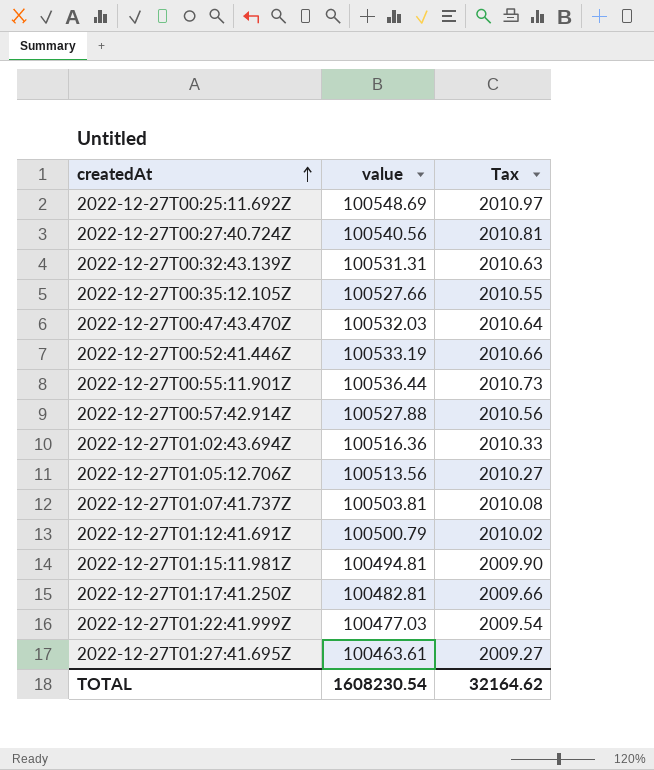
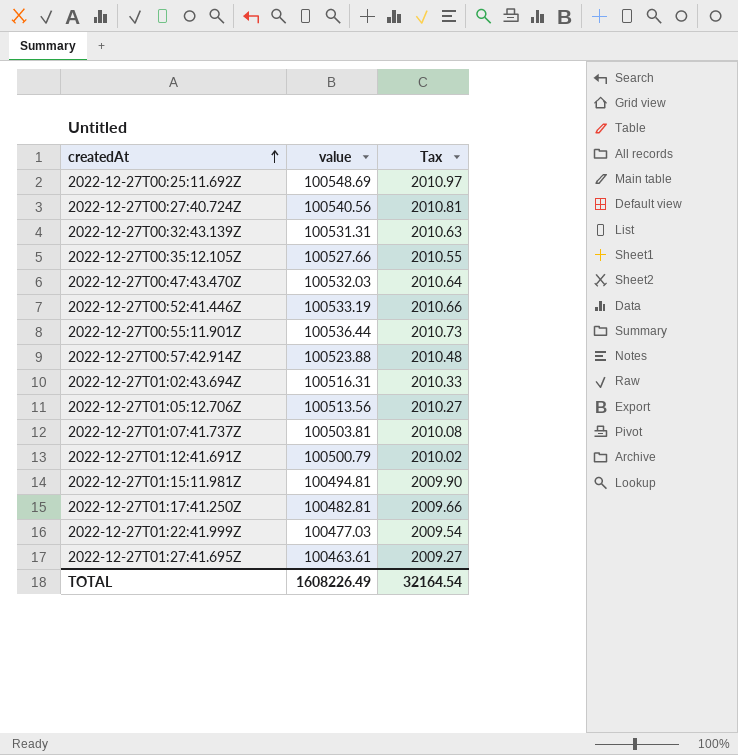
2022-12-27T00:57:42.914Z | value: 100527.88 -> 100523.88
2022-12-27T00:57:42.914Z | Tax: 2010.56 -> 2010.48
2022-12-27T01:02:43.694Z | value: 100516.36 -> 100516.31
TOTAL | value: 1608230.54 -> 1608226.49
TOTAL | Tax: 32164.62 -> 32164.54

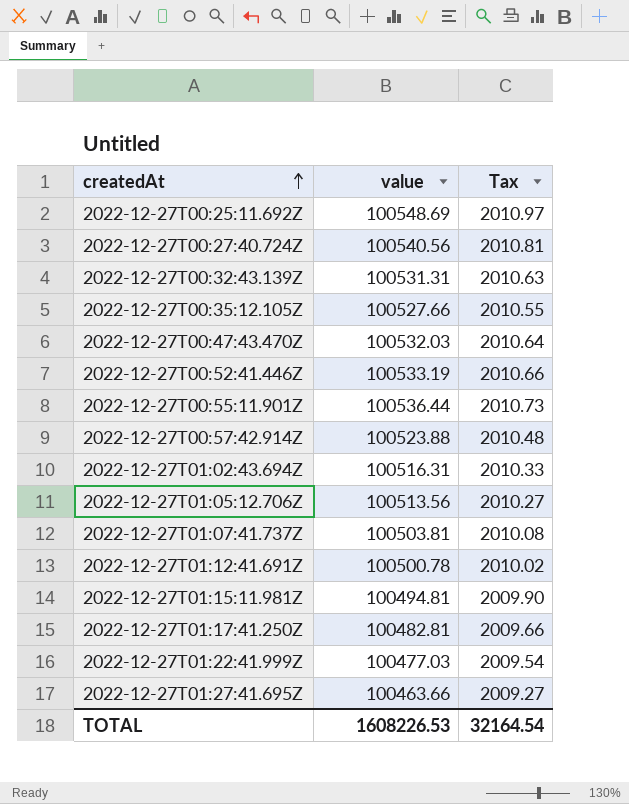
2022-12-27T01:12:41.691Z | value: 100500.79 -> 100500.78
2022-12-27T01:27:41.695Z | value: 100463.61 -> 100463.66
TOTAL | value: 1608226.49 -> 1608226.53

